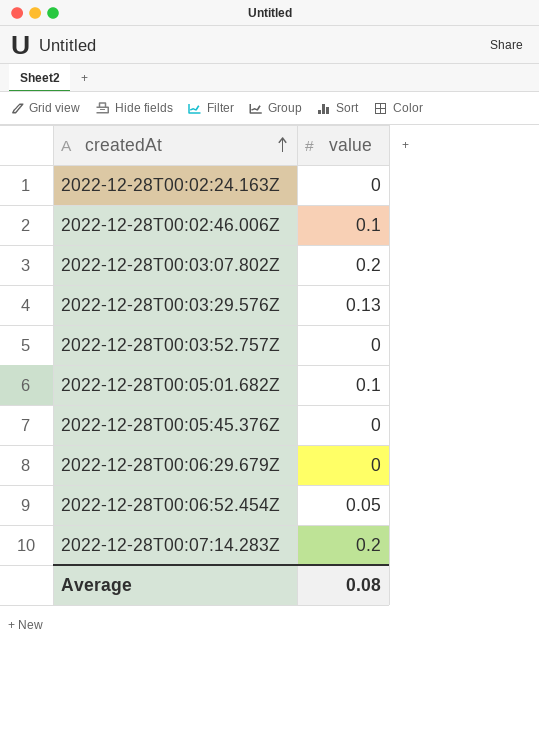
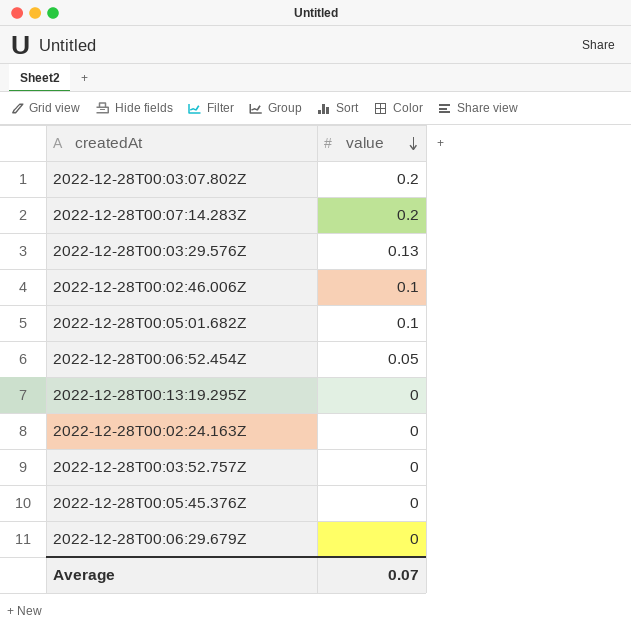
row order: createdAt ascending -> value descending
row 2022-12-28T00:13:19.295Z: none -> 0
Average | value: 0.08 -> 0.07

